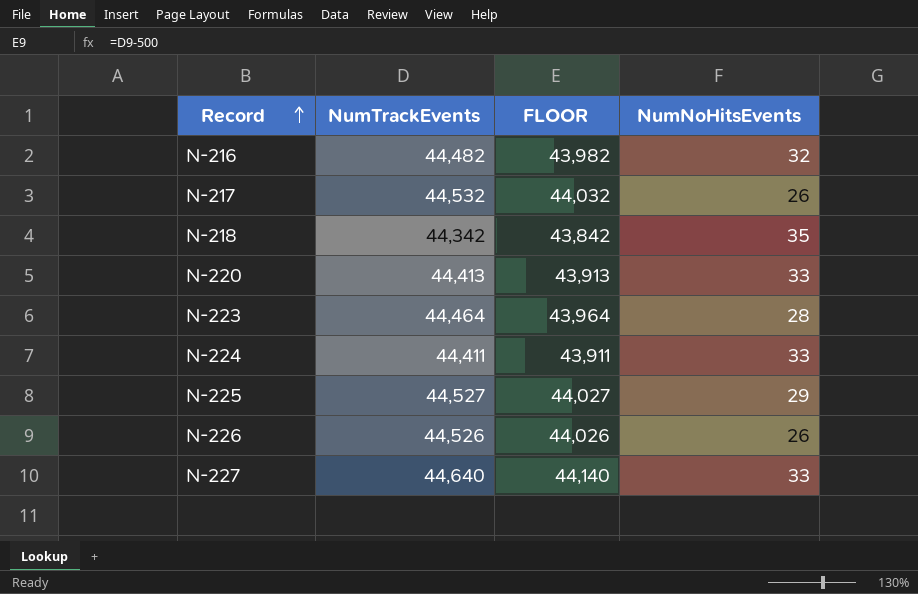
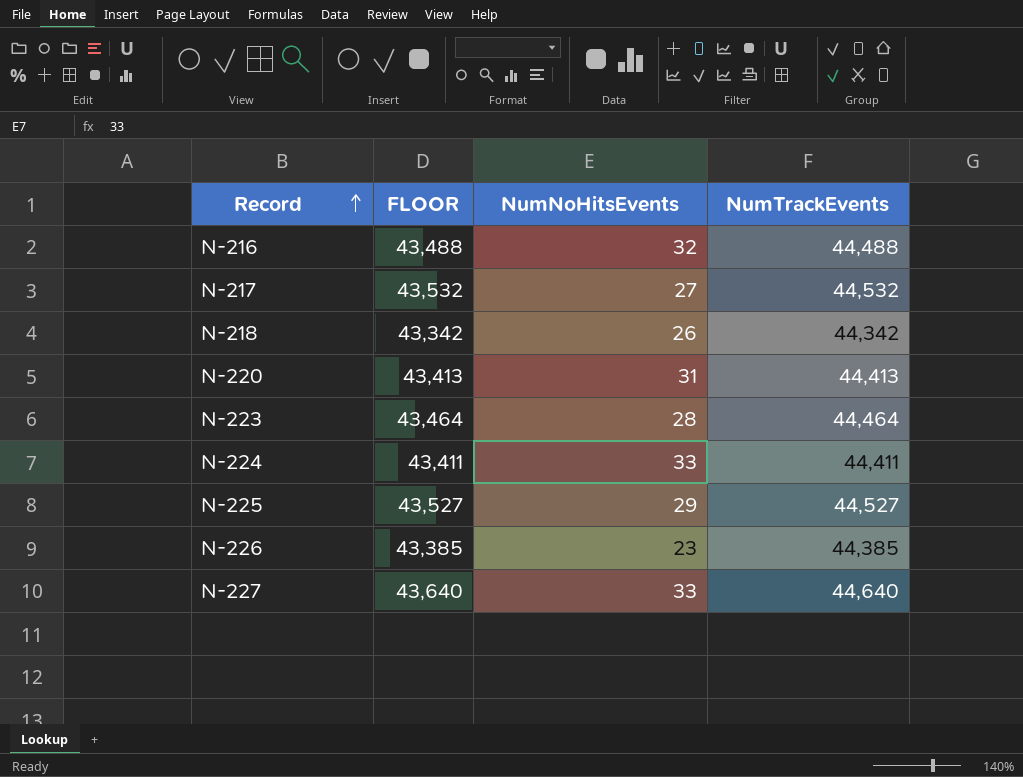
column FLOOR | formula: [NumTrackEvents] - 500 -> [NumTrackEvents] - 1000
column NumTrackEvents | position: 2 -> 4
N-216 | NumTrackEvents: 44,482 -> 44,488
N-217 | NumNoHitsEvents: 26 -> 27
N-218 | NumNoHitsEvents: 35 -> 26
N-220 | NumNoHitsEvents: 33 -> 31
N-226 | NumNoHitsEvents: 26 -> 23
N-226 | NumTrackEvents: 44,526 -> 44,385

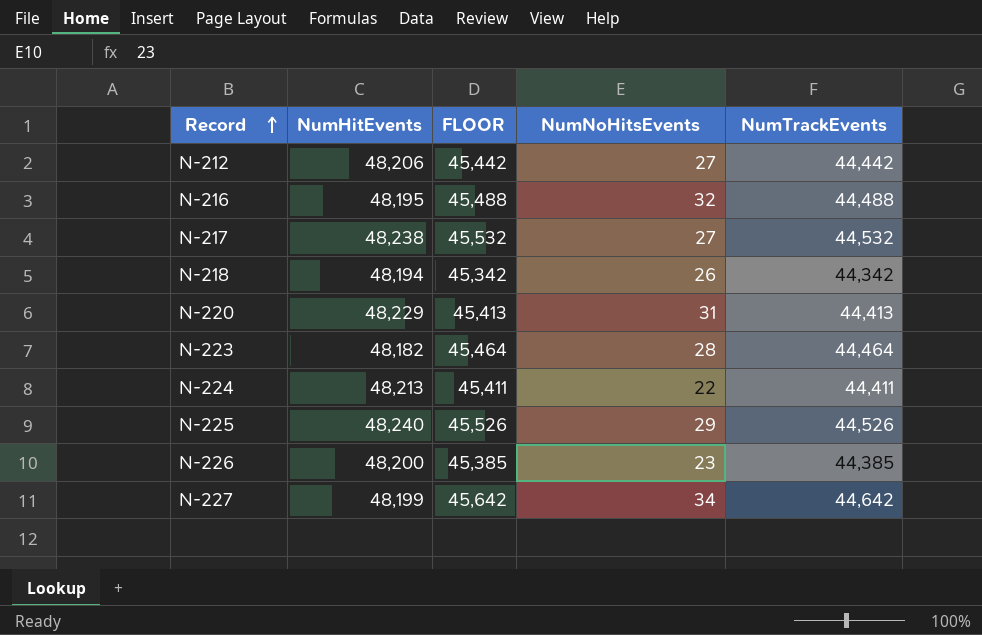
column NumHitEvents | position: none -> 2
column FLOOR | formula: [NumTrackEvents] - 1000 -> [NumTrackEvents] + 1000
row N-212: none -> 48,206 | 45,442 | 27 | 44,442
N-224 | NumNoHitsEvents: 33 -> 22
N-225 | NumTrackEvents: 44,527 -> 44,526
N-227 | NumNoHitsEvents: 33 -> 34
N-227 | NumTrackEvents: 44,640 -> 44,642

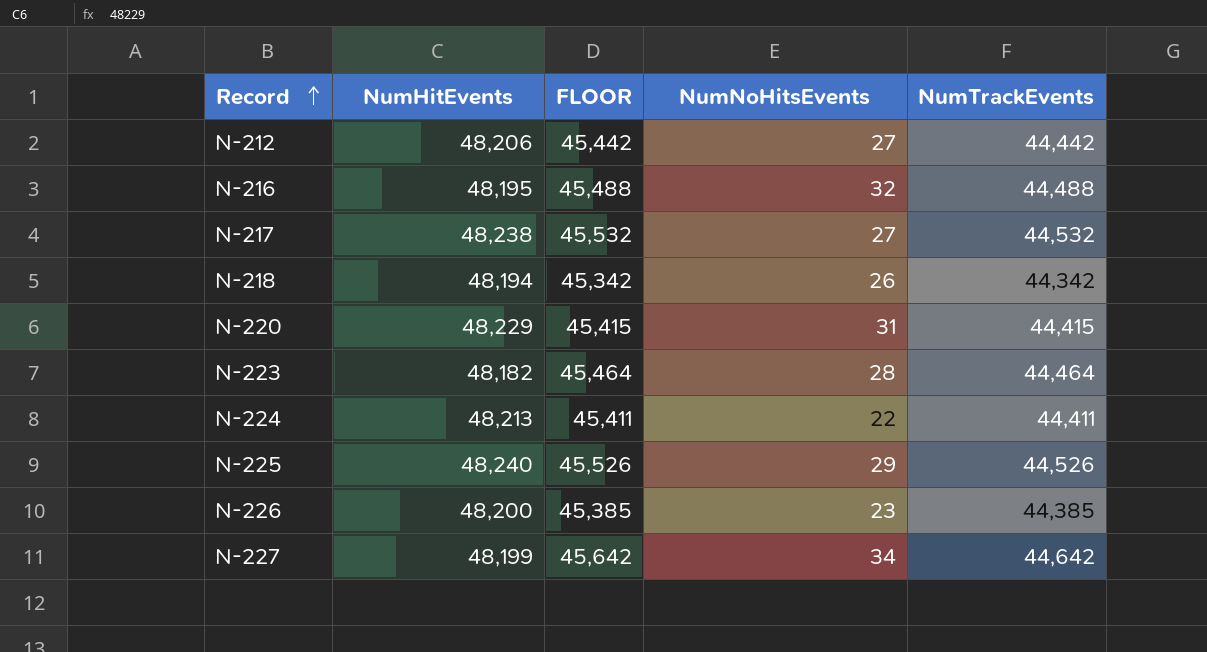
N-220 | FLOOR: 45,413 -> 45,415
N-220 | NumTrackEvents: 44,413 -> 44,415

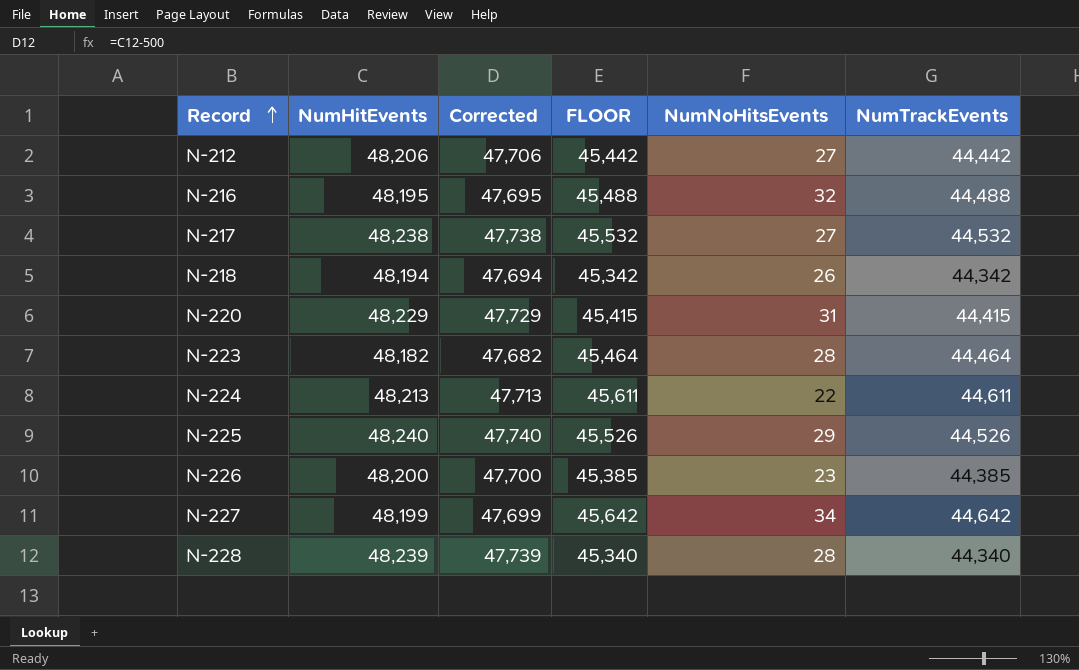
column Corrected | formula: none -> [NumHitEvents] - 500
N-224 | FLOOR: 45,411 -> 45,611
N-224 | NumTrackEvents: 44,411 -> 44,611
row N-228: none -> 48,239 | 47,739 | 45,340 | 28 | 44,340

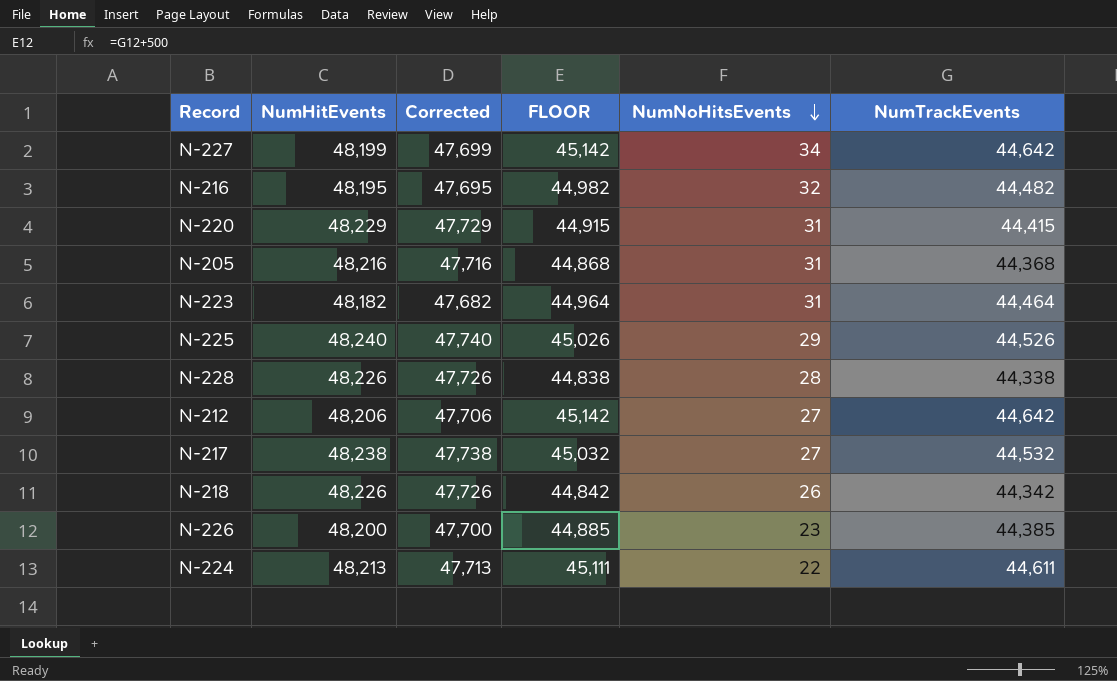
row order: Record ascending -> NumNoHitsEvents descending
column FLOOR | formula: [NumTrackEvents] + 1000 -> [NumTrackEvents] + 500
N-216 | NumTrackEvents: 44,488 -> 44,482
row N-205: none -> 48,216 | 47,716 | 44,868 | 31 | 44,368
N-223 | NumNoHitsEvents: 28 -> 31
N-228 | NumHitEvents: 48,239 -> 48,226
N-228 | Corrected: 47,739 -> 47,726
N-228 | NumTrackEvents: 44,340 -> 44,338
N-212 | NumTrackEvents: 44,442 -> 44,642
N-218 | NumHitEvents: 48,194 -> 48,226
N-218 | Corrected: 47,694 -> 47,726

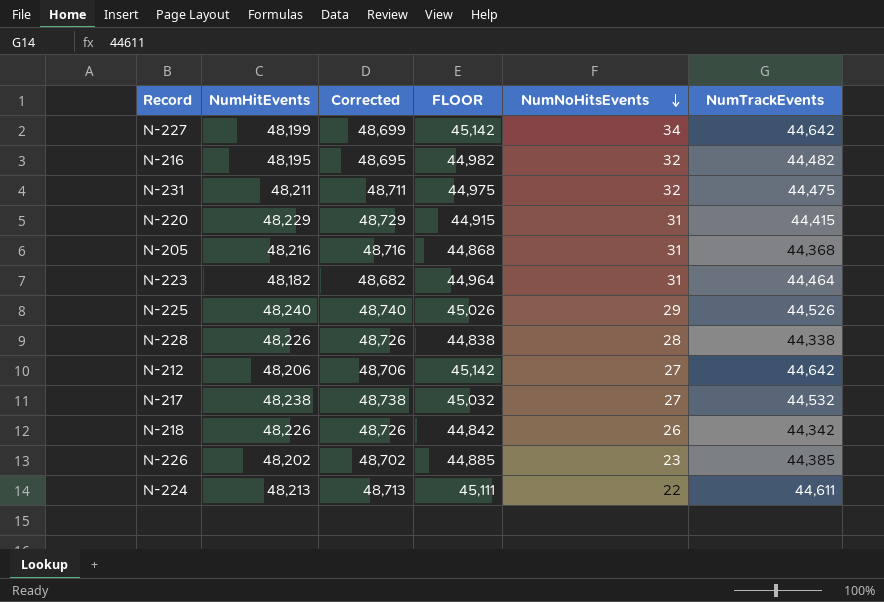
column Corrected | formula: [NumHitEvents] - 500 -> [NumHitEvents] + 500
row N-231: none -> 48,211 | 48,711 | 44,975 | 32 | 44,475
N-226 | NumHitEvents: 48,200 -> 48,202

